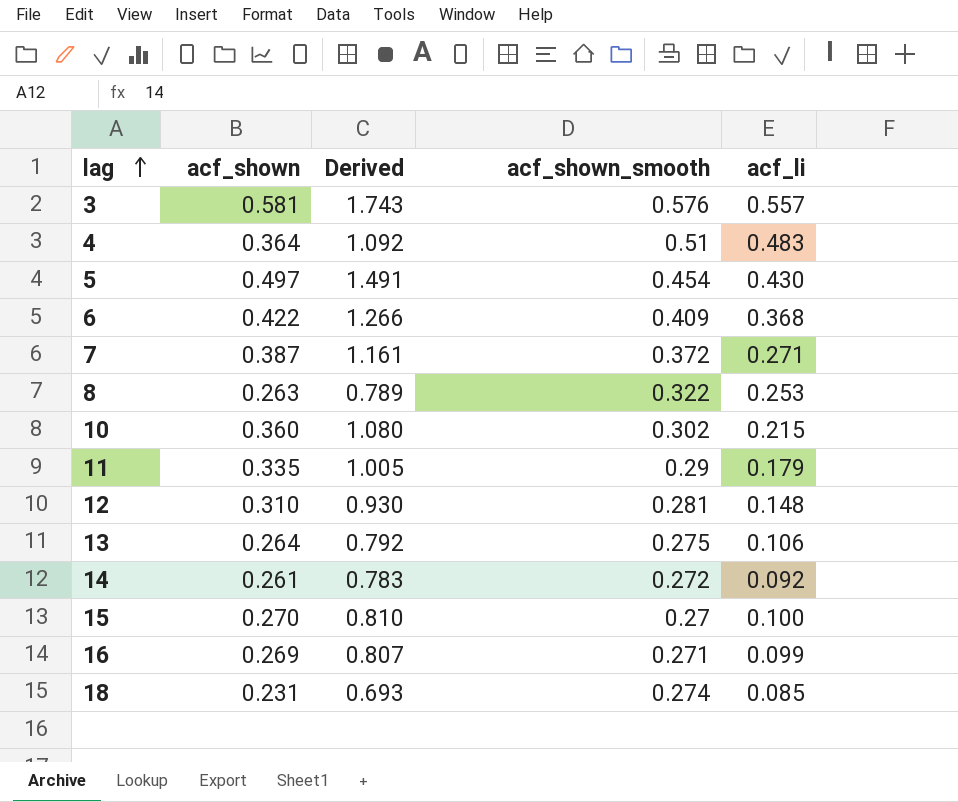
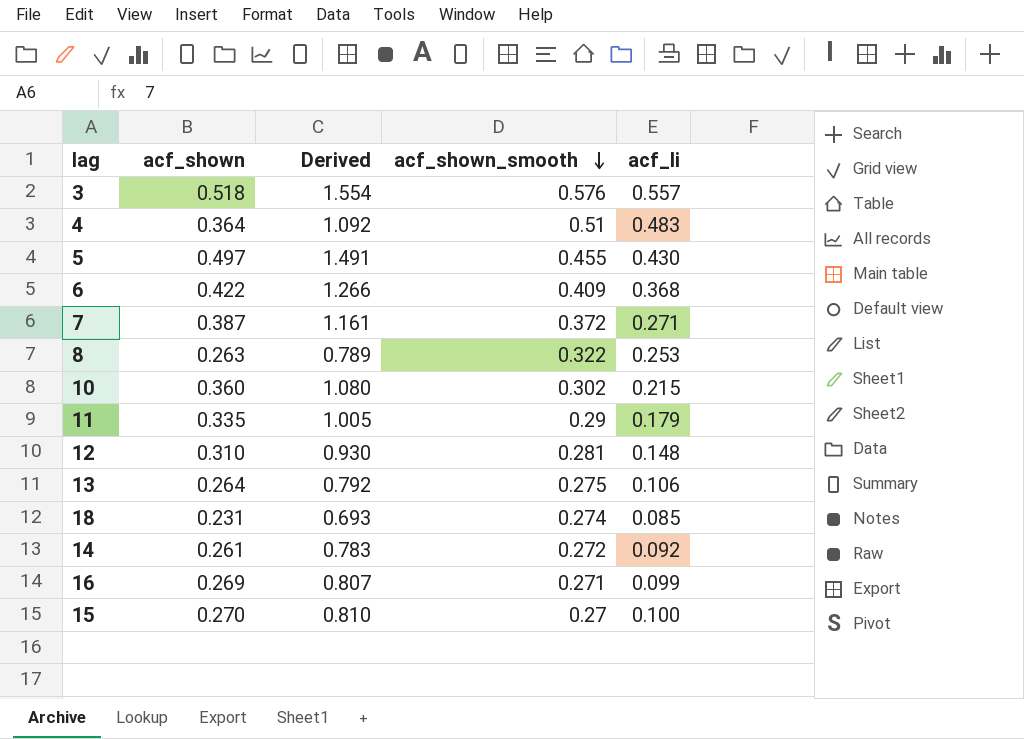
row order: lag ascending -> acf_shown_smooth descending
3 | acf_shown: 0.581 -> 0.518
3 | Derived: 1.743 -> 1.554
5 | acf_shown_smooth: 0.454 -> 0.455

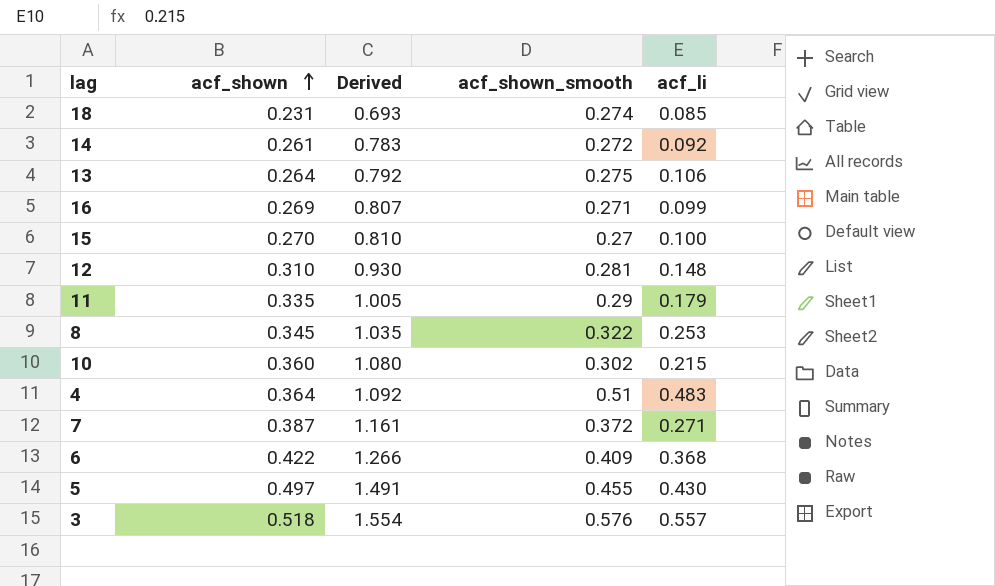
row order: acf_shown_smooth descending -> acf_shown ascending
8 | acf_shown: 0.263 -> 0.345
8 | Derived: 0.789 -> 1.035

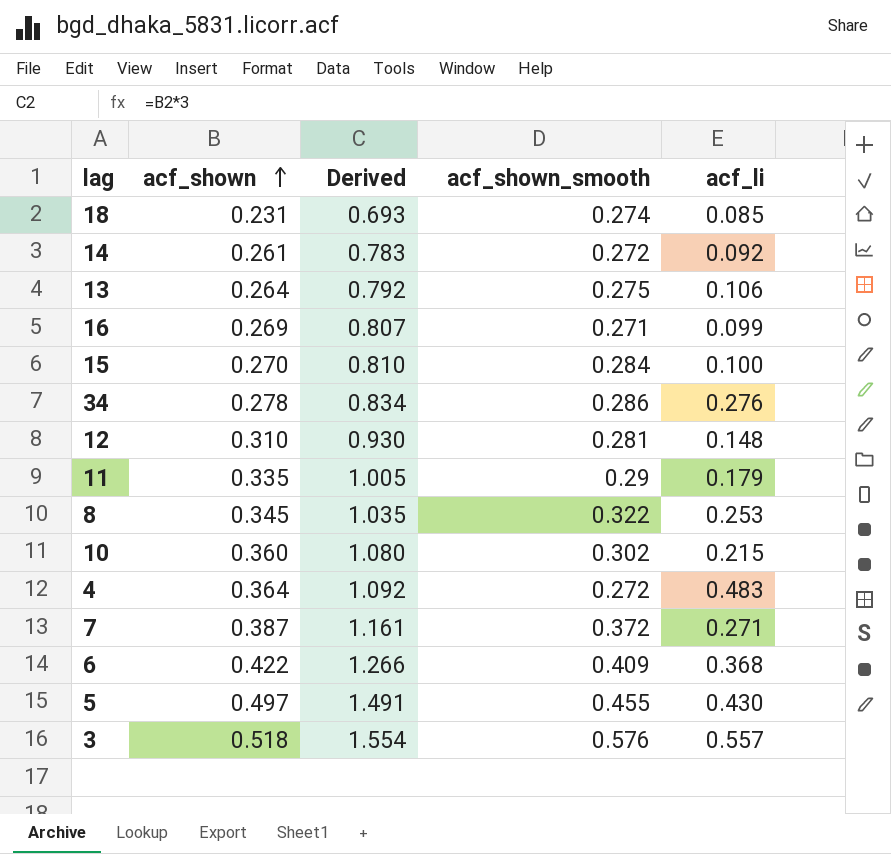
15 | acf_shown_smooth: 0.27 -> 0.284
row 34: none -> 0.278 | 0.834 | 0.286 | 0.276
4 | acf_shown_smooth: 0.51 -> 0.272

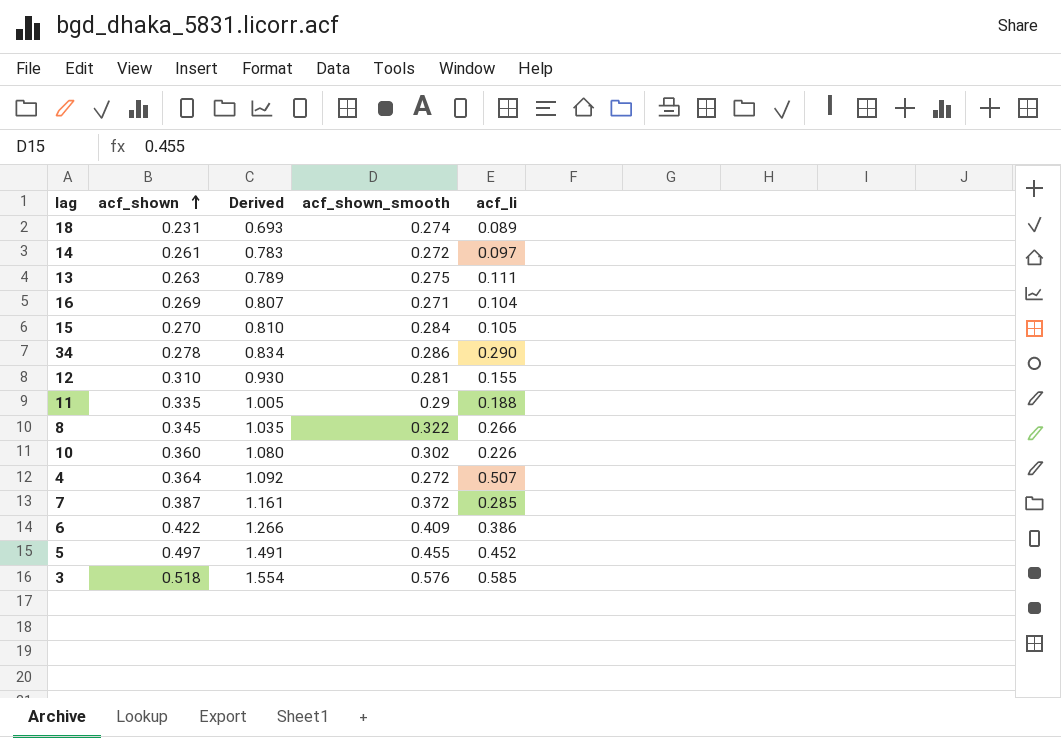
18 | acf_li: 0.085 -> 0.089
14 | acf_li: 0.092 -> 0.097
13 | acf_shown: 0.264 -> 0.263
13 | Derived: 0.792 -> 0.789
13 | acf_li: 0.106 -> 0.111
16 | acf_li: 0.099 -> 0.104
15 | acf_li: 0.100 -> 0.105
34 | acf_li: 0.276 -> 0.290
12 | acf_li: 0.148 -> 0.155
11 | acf_li: 0.179 -> 0.188
8 | acf_li: 0.253 -> 0.266
10 | acf_li: 0.215 -> 0.226
4 | acf_li: 0.483 -> 0.507
7 | acf_li: 0.271 -> 0.285
6 | acf_li: 0.368 -> 0.386
5 | acf_li: 0.430 -> 0.452
3 | acf_li: 0.557 -> 0.585

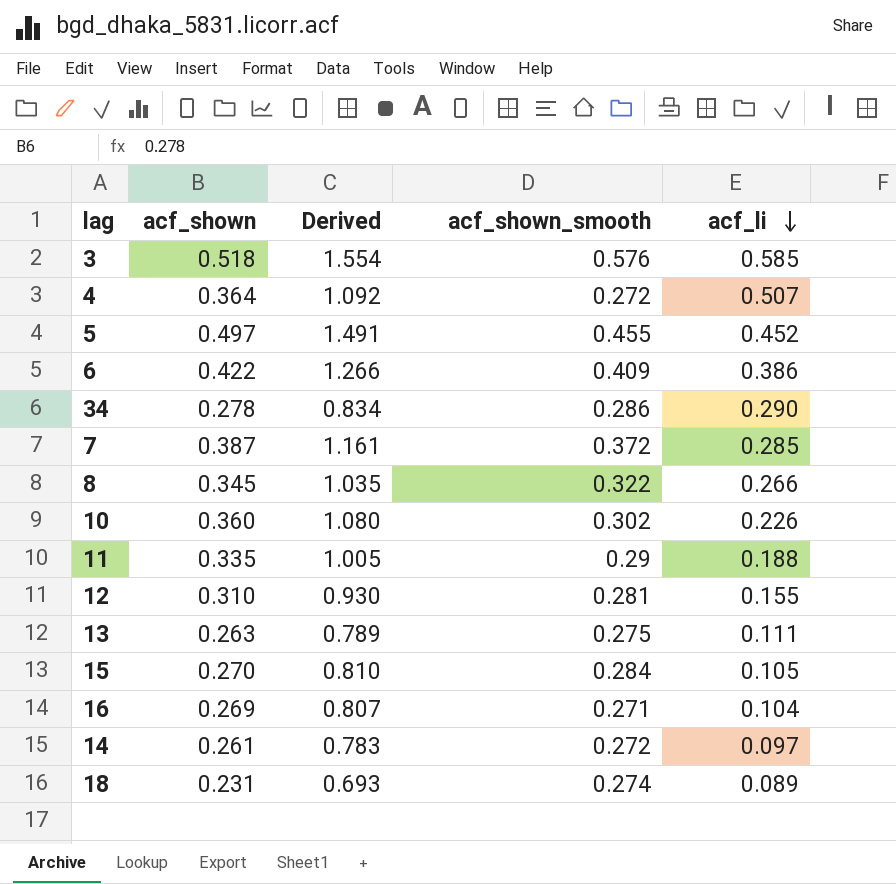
row order: acf_shown ascending -> acf_li descending

